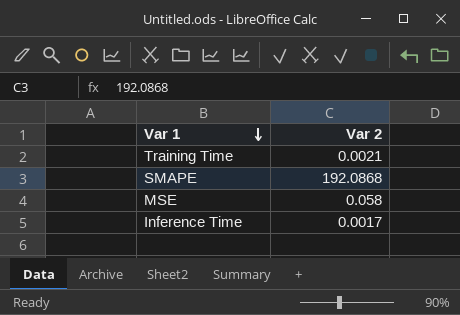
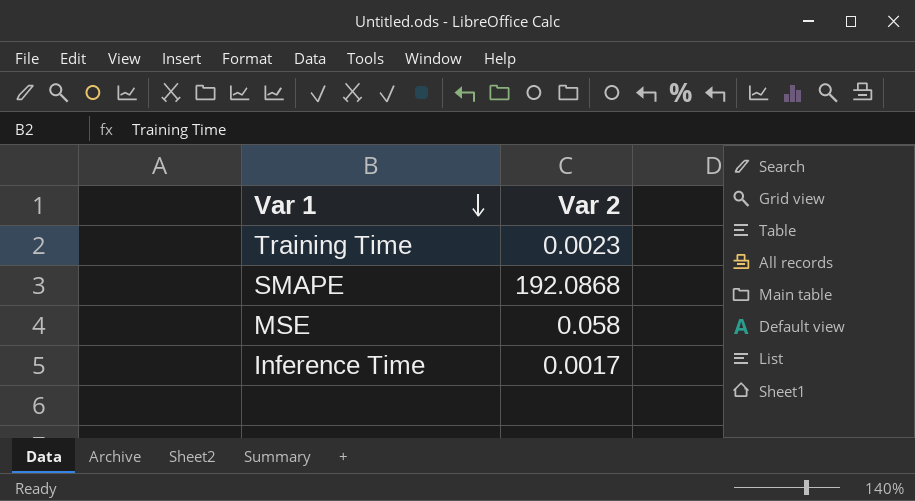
Training Time | Var 2: 0.0021 -> 0.0023

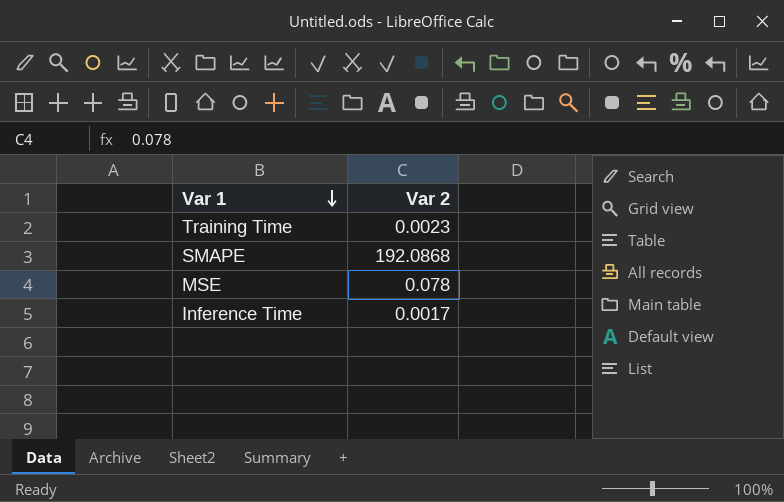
MSE | Var 2: 0.058 -> 0.078

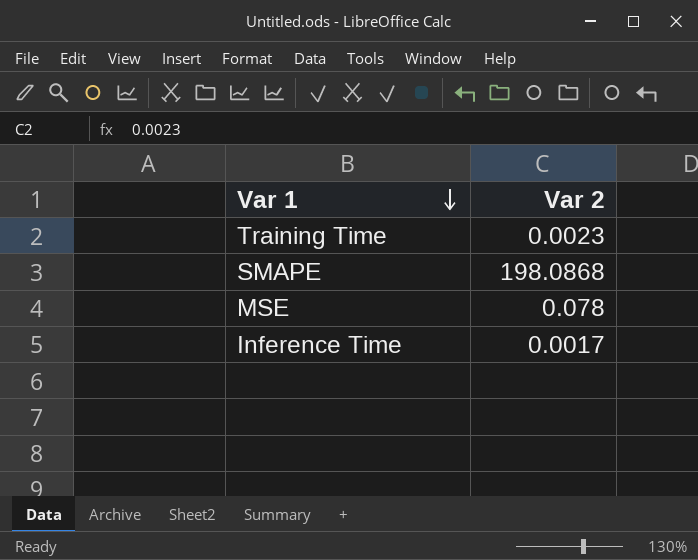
SMAPE | Var 2: 192.0868 -> 198.0868

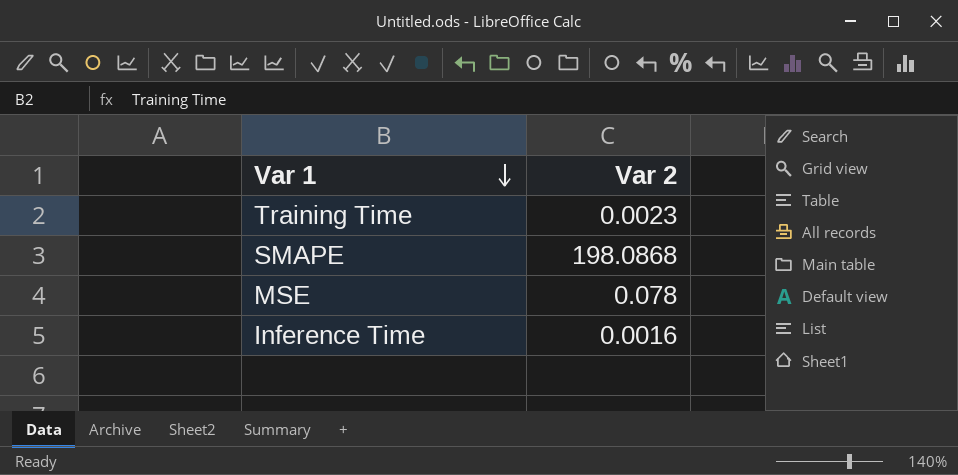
Inference Time | Var 2: 0.0017 -> 0.0016

